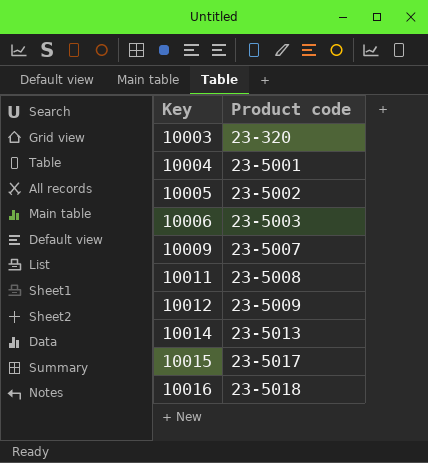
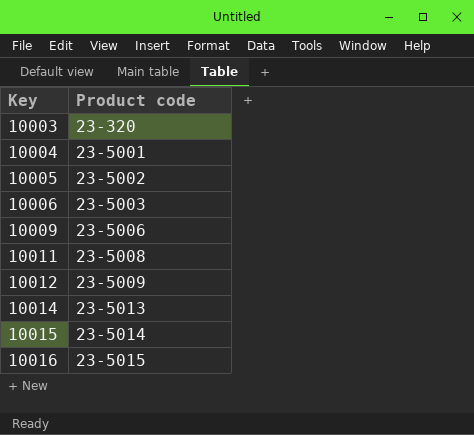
10009 | Product code: 23-5007 -> 23-5006
10015 | Product code: 23-5017 -> 23-5014
10016 | Product code: 23-5018 -> 23-5015

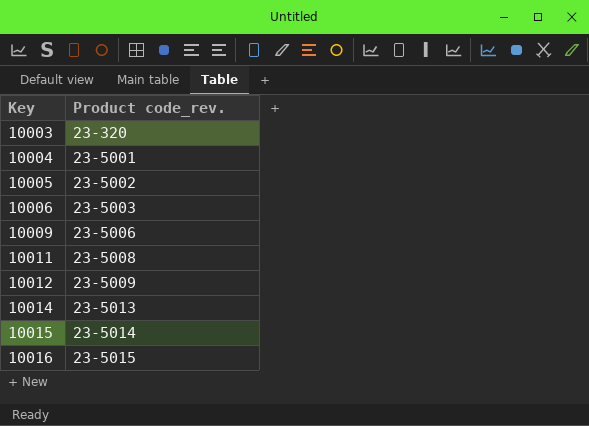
column name: Product code -> Product code_rev.

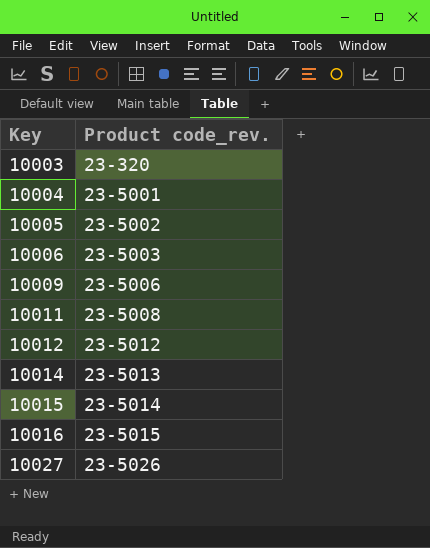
10012 | Product code_rev.: 23-5009 -> 23-5012
row 10027: none -> 23-5026

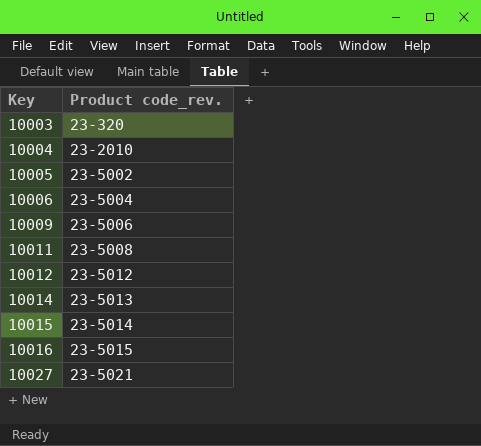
10004 | Product code_rev.: 23-5001 -> 23-2010
10006 | Product code_rev.: 23-5003 -> 23-5004
10027 | Product code_rev.: 23-5026 -> 23-5021

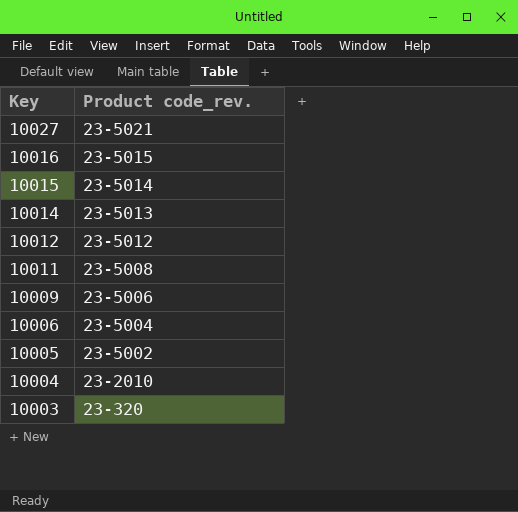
row order: Key ascending -> Key descending

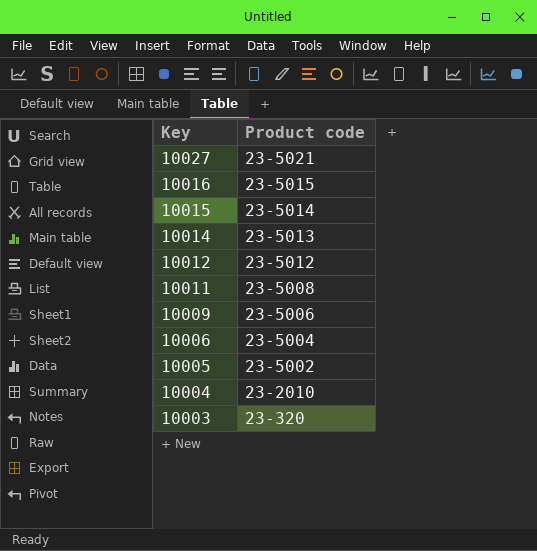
column name: Product code_rev. -> Product code

